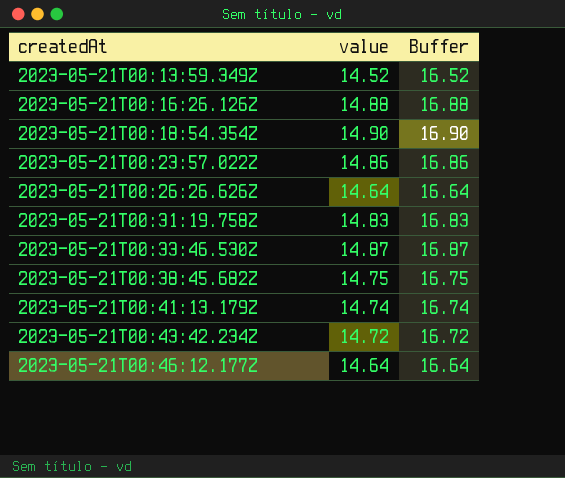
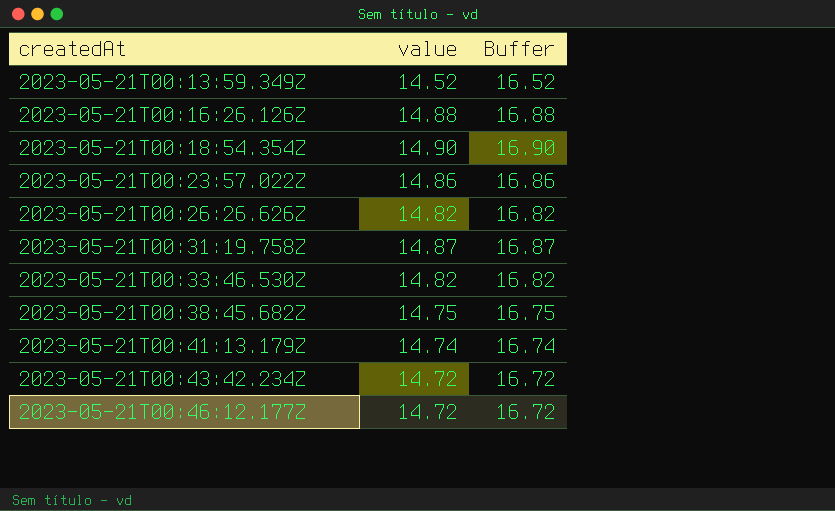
2023-05-21T00:26:26.626Z | value: 14.64 -> 14.82
2023-05-21T00:26:26.626Z | Buffer: 16.64 -> 16.82
2023-05-21T00:31:19.758Z | value: 14.83 -> 14.87
2023-05-21T00:31:19.758Z | Buffer: 16.83 -> 16.87
2023-05-21T00:33:46.530Z | value: 14.87 -> 14.82
2023-05-21T00:33:46.530Z | Buffer: 16.87 -> 16.82
2023-05-21T00:46:12.177Z | value: 14.64 -> 14.72
2023-05-21T00:46:12.177Z | Buffer: 16.64 -> 16.72

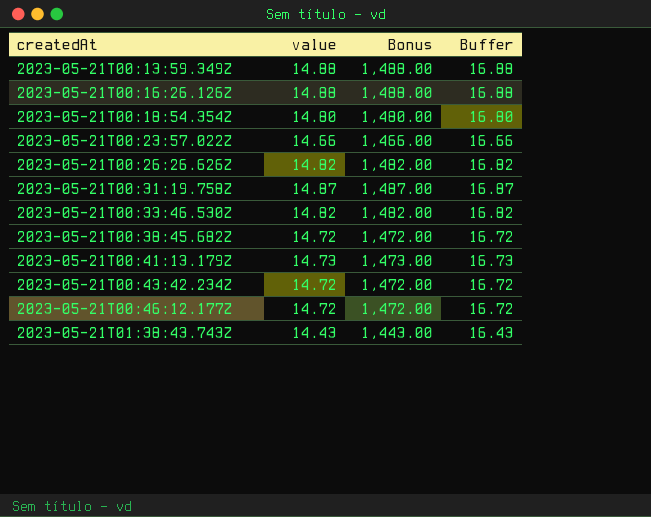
column Bonus | formula: none -> [value] * 100
2023-05-21T00:13:59.349Z | value: 14.52 -> 14.88
2023-05-21T00:13:59.349Z | Buffer: 16.52 -> 16.88
2023-05-21T00:18:54.354Z | value: 14.90 -> 14.80
2023-05-21T00:18:54.354Z | Buffer: 16.90 -> 16.80
2023-05-21T00:23:57.022Z | value: 14.86 -> 14.66
2023-05-21T00:23:57.022Z | Buffer: 16.86 -> 16.66
2023-05-21T00:38:45.682Z | value: 14.75 -> 14.72
2023-05-21T00:38:45.682Z | Buffer: 16.75 -> 16.72
2023-05-21T00:41:13.179Z | value: 14.74 -> 14.73
2023-05-21T00:41:13.179Z | Buffer: 16.74 -> 16.73
row 2023-05-21T01:38:43.743Z: none -> 14.43 | 1,443.00 | 16.43

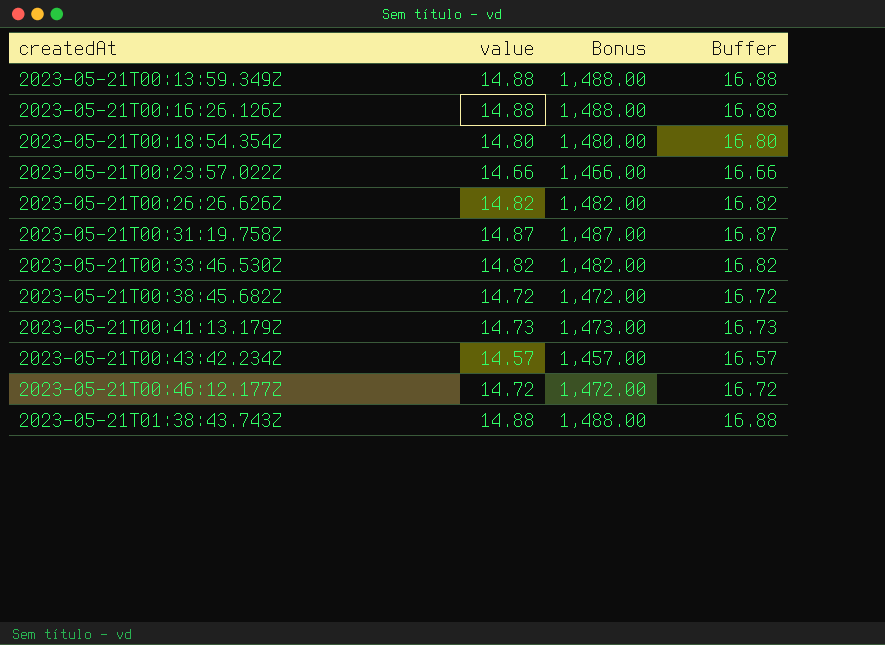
2023-05-21T00:43:42.234Z | value: 14.72 -> 14.57
2023-05-21T00:43:42.234Z | Bonus: 1,472.00 -> 1,457.00
2023-05-21T00:43:42.234Z | Buffer: 16.72 -> 16.57
2023-05-21T01:38:43.743Z | value: 14.43 -> 14.88
2023-05-21T01:38:43.743Z | Bonus: 1,443.00 -> 1,488.00
2023-05-21T01:38:43.743Z | Buffer: 16.43 -> 16.88

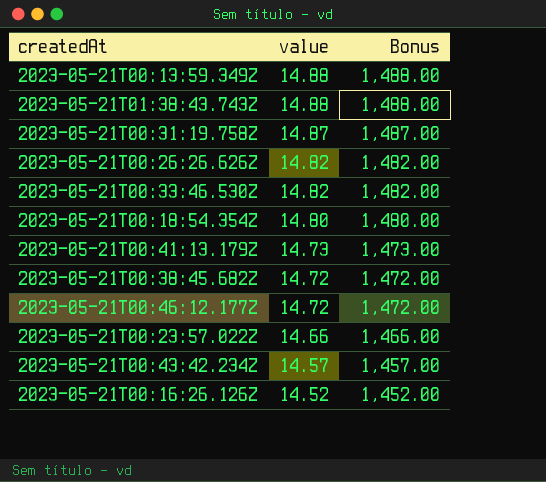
row order: createdAt ascending -> value descending
column Buffer | formula: [value] + 2 -> none
2023-05-21T00:16:26.126Z | value: 14.88 -> 14.52
2023-05-21T00:16:26.126Z | Bonus: 1,488.00 -> 1,452.00

